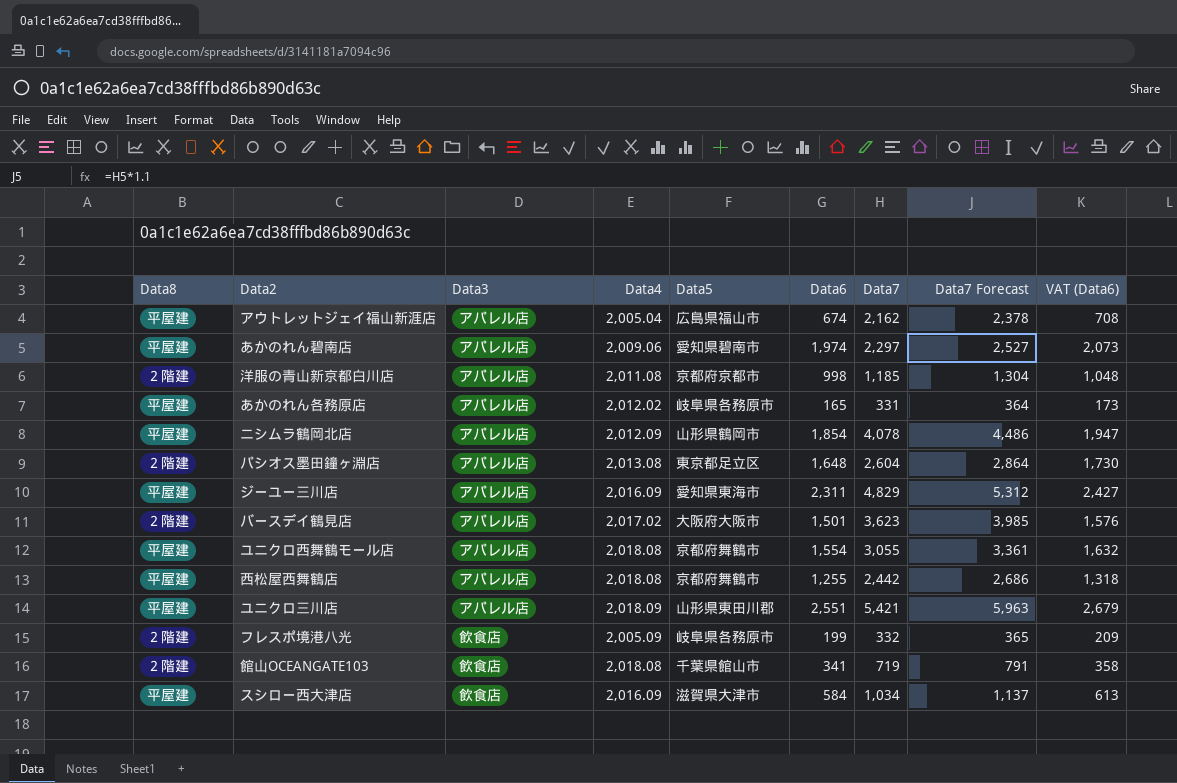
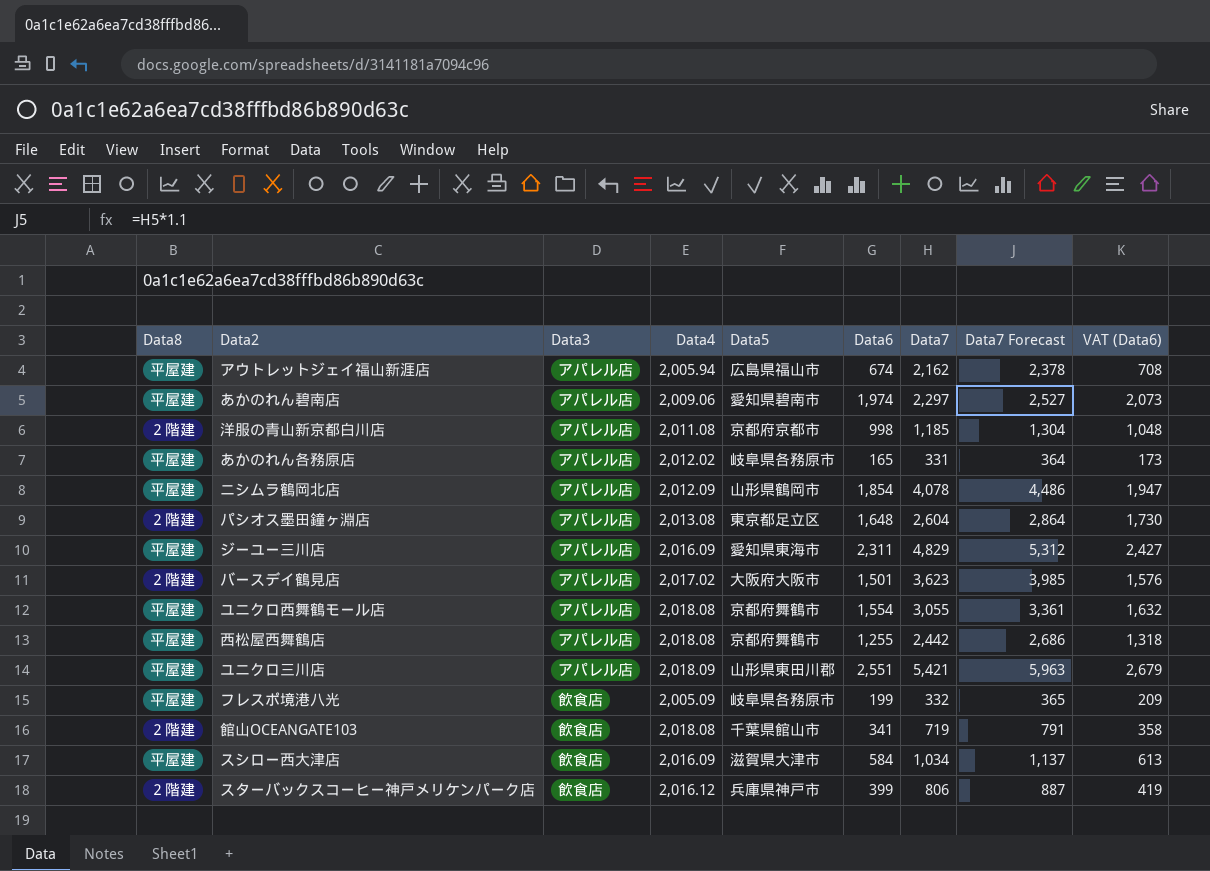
アウトレットジェイ福山新涯店 | Data4: 2,005.04 -> 2,005.94
フレスポ境港八光 | Data8: ２階建 -> 平屋建
row スターバックスコーヒー神戸メリケンパーク店: none -> ２階建 | 飲食店 | 2,016.12 | 兵庫県神戸市 | 399 | 806 | 887 | 419

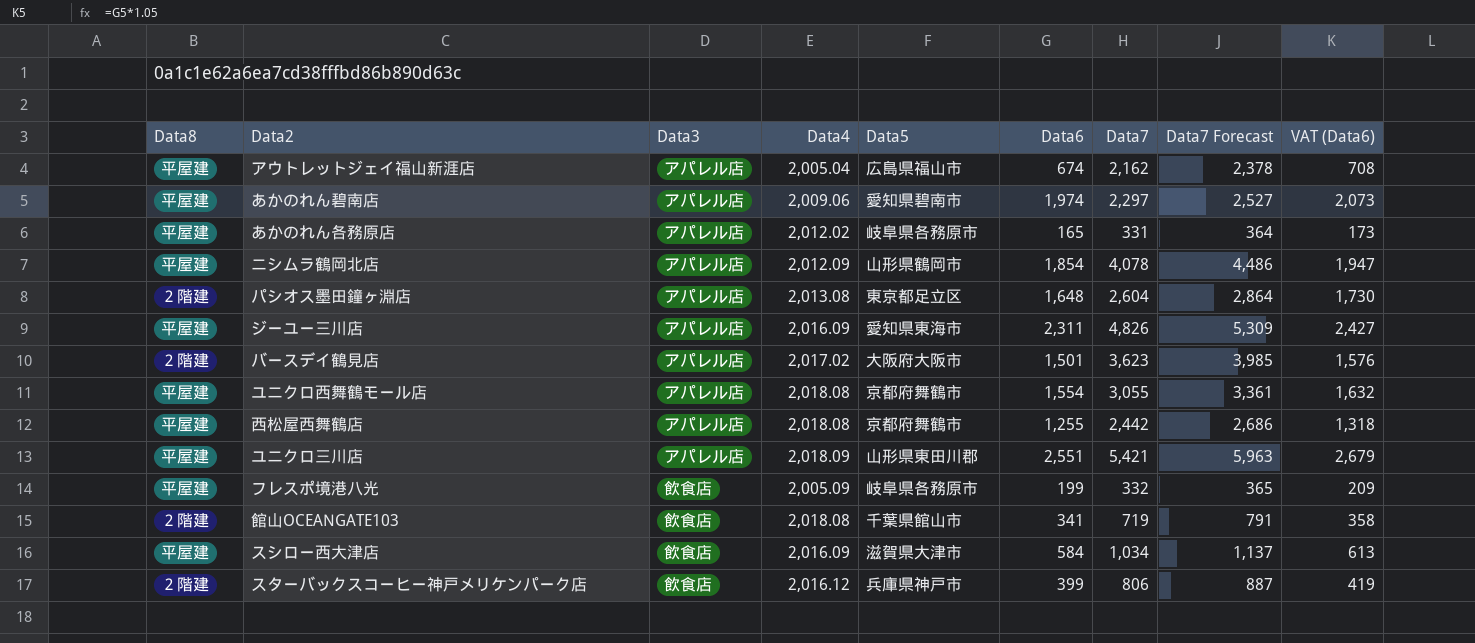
row 洋服の青山新京都白川店: ２階建 | アパレル店 | 2,011.08 | 京都府京都市 | 998 | 1,185 | 1,304 | 1,048 -> none
アウトレットジェイ福山新涯店 | Data4: 2,005.94 -> 2,005.04
ジーユー三川店 | Data7: 4,829 -> 4,826
ジーユー三川店 | Data7 Forecast: 5,312 -> 5,309

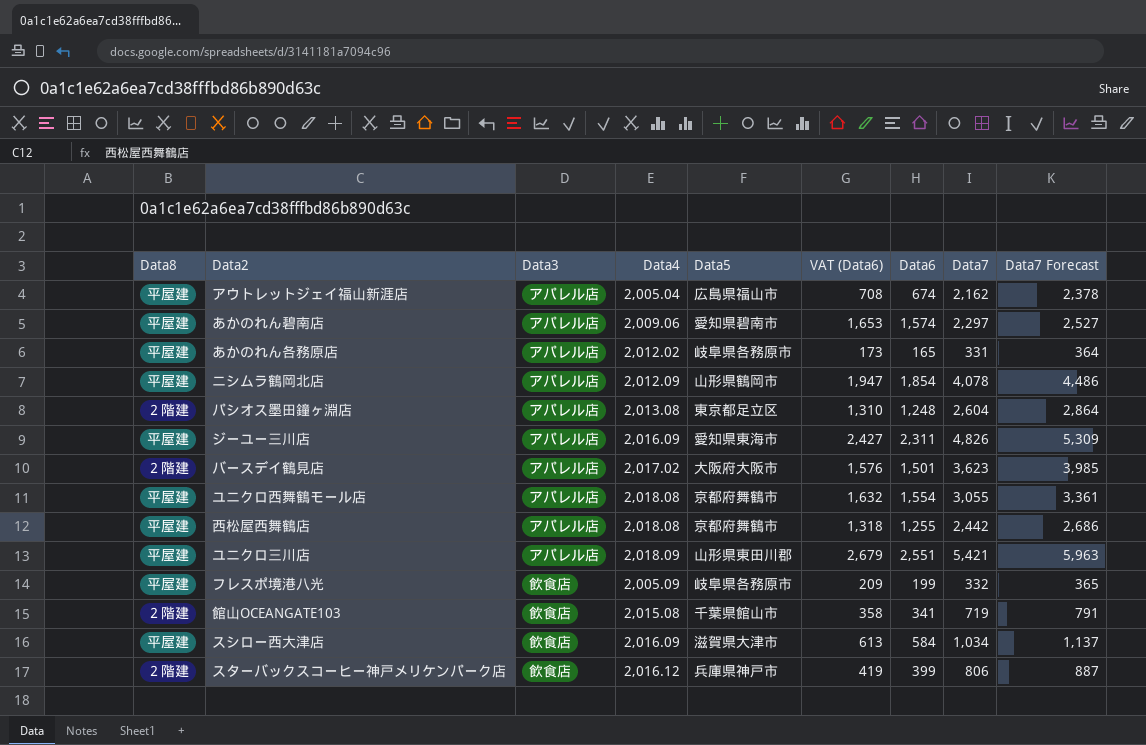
column VAT (Data6) | position: 9 -> 6
あかのれん碧南店 | VAT (Data6): 2,073 -> 1,653
あかのれん碧南店 | Data6: 1,974 -> 1,574
パシオス墨田鐘ヶ淵店 | VAT (Data6): 1,730 -> 1,310
パシオス墨田鐘ヶ淵店 | Data6: 1,648 -> 1,248
館山OCEANGATE103 | Data4: 2,018.08 -> 2,015.08

